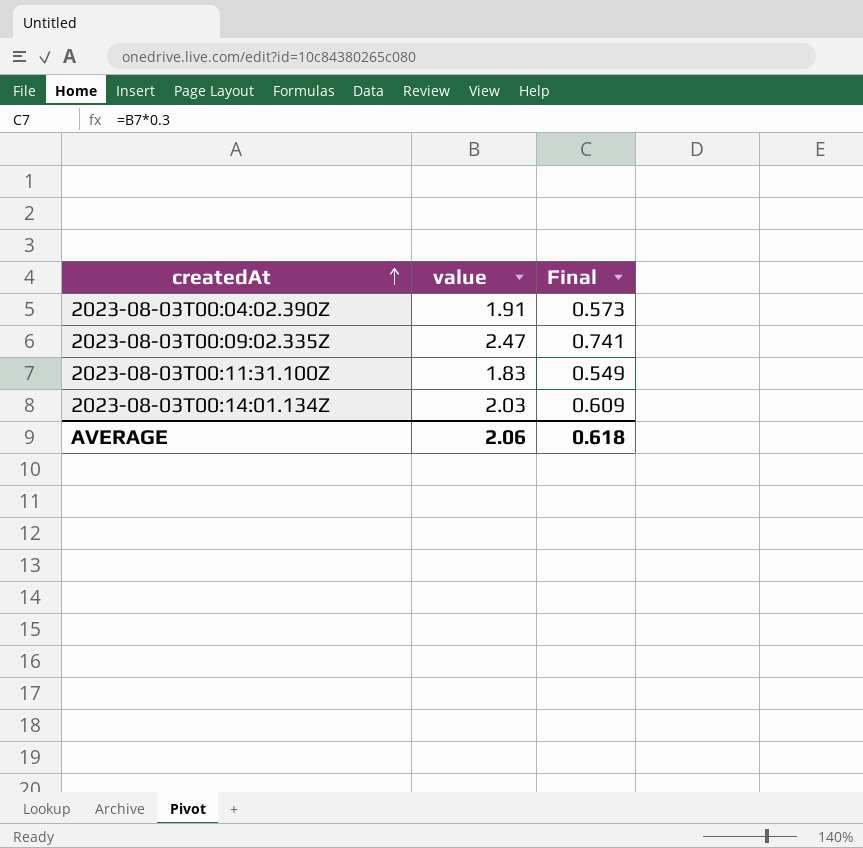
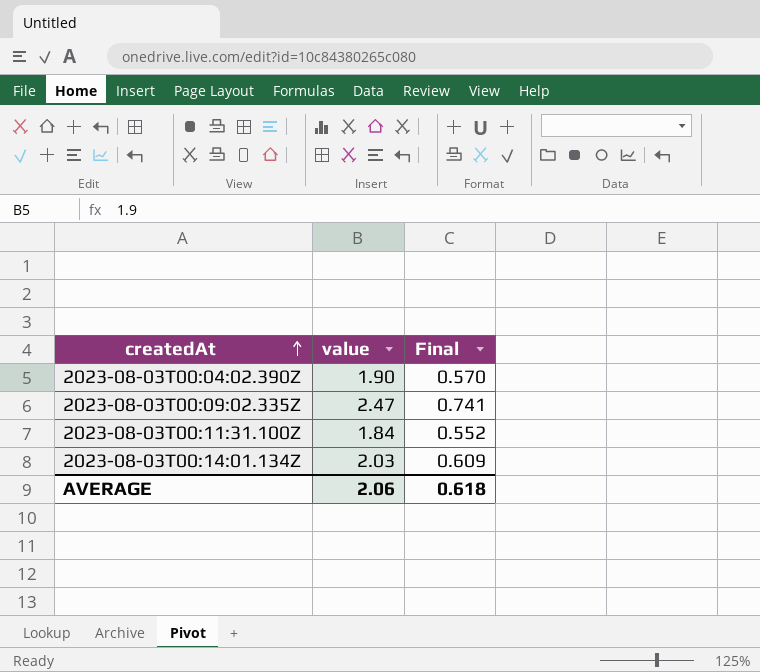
2023-08-03T00:04:02.390Z | value: 1.91 -> 1.90
2023-08-03T00:04:02.390Z | Final: 0.573 -> 0.570
2023-08-03T00:11:31.100Z | value: 1.83 -> 1.84
2023-08-03T00:11:31.100Z | Final: 0.549 -> 0.552

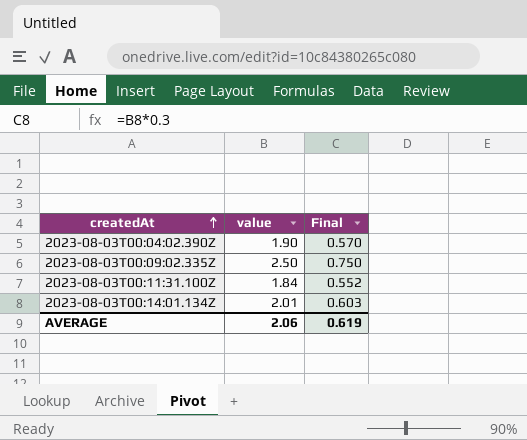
2023-08-03T00:09:02.335Z | value: 2.47 -> 2.50
2023-08-03T00:09:02.335Z | Final: 0.741 -> 0.750
2023-08-03T00:14:01.134Z | value: 2.03 -> 2.01
2023-08-03T00:14:01.134Z | Final: 0.609 -> 0.603
AVERAGE | Final: 0.618 -> 0.619

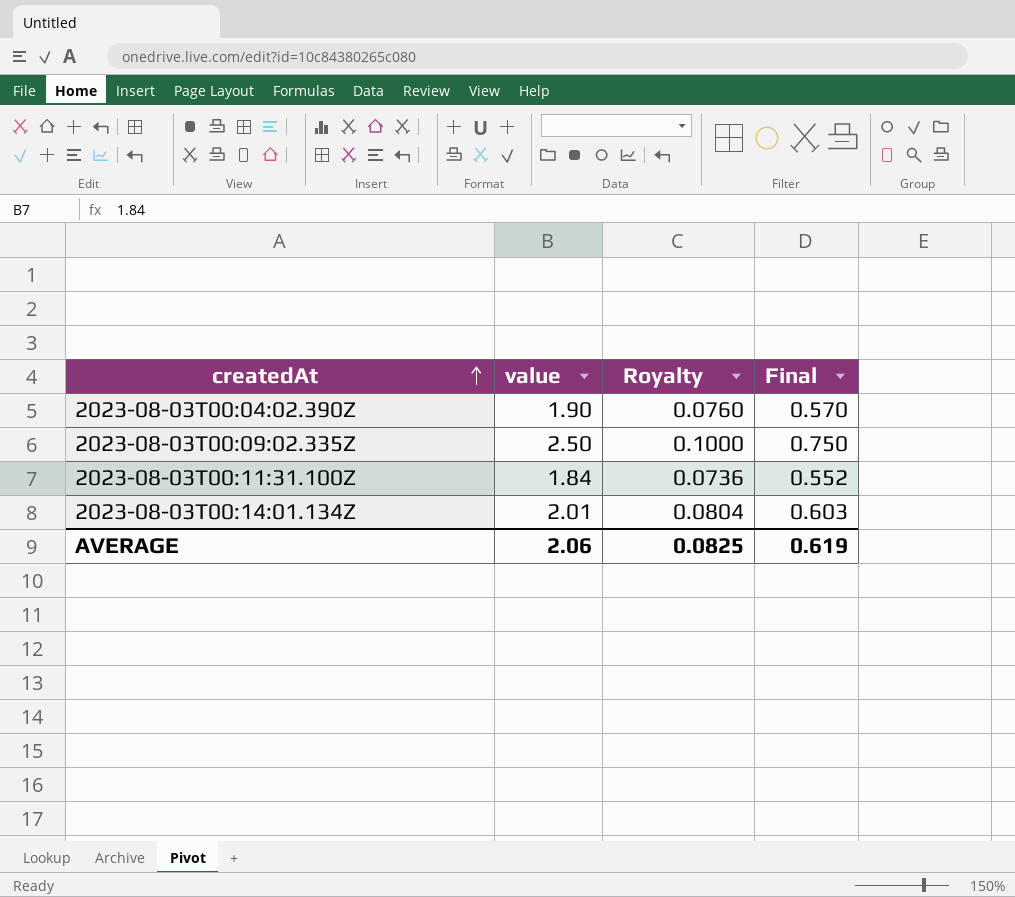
column Royalty | formula: none -> [value] * 0.04

